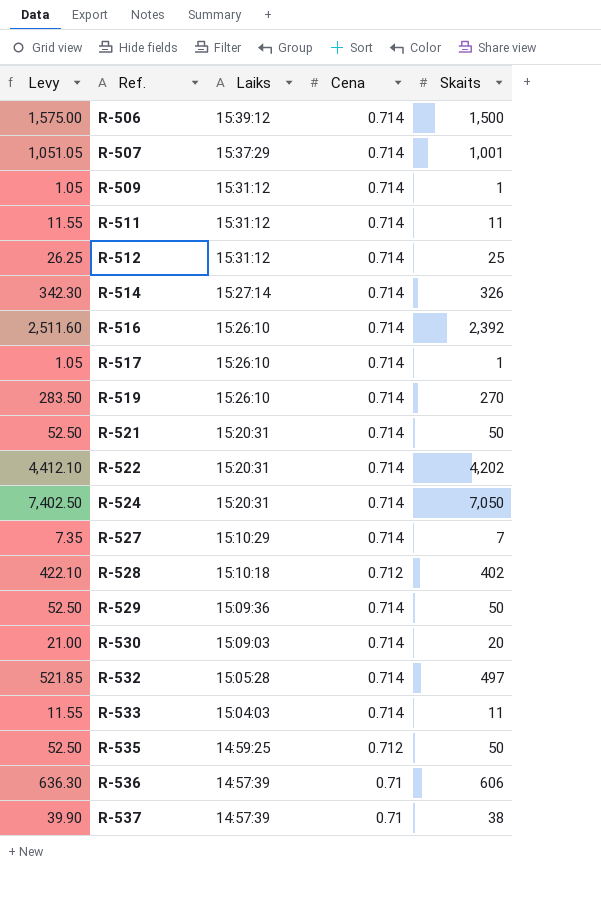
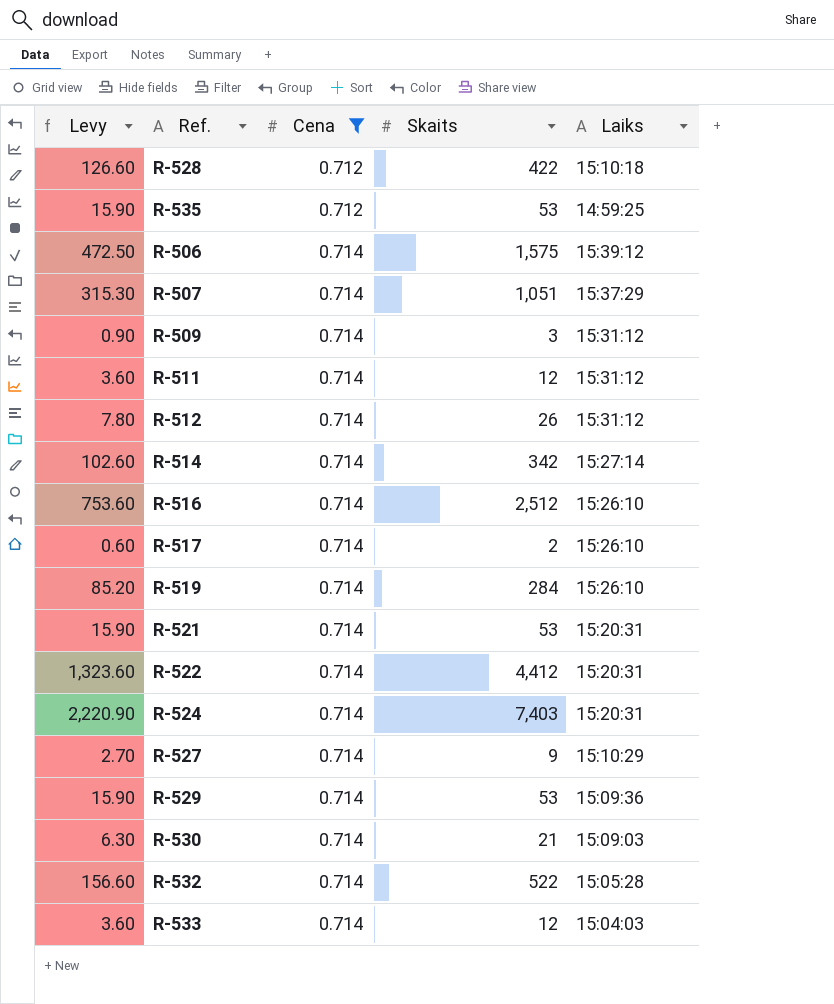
filter: none -> Cena != 0.71
row order: Ref. ascending -> Cena ascending
column Levy | formula: [Skaits] * 1.05 -> [Skaits] * 0.3
column Laiks | position: 3 -> 5
R-528 | Skaits: 402 -> 422
R-535 | Skaits: 50 -> 53
R-506 | Skaits: 1,500 -> 1,575
R-507 | Skaits: 1,001 -> 1,051
R-509 | Skaits: 1 -> 3
R-511 | Skaits: 11 -> 12
R-512 | Skaits: 25 -> 26
R-514 | Skaits: 326 -> 342
R-516 | Skaits: 2,392 -> 2,512
R-517 | Skaits: 1 -> 2
R-519 | Skaits: 270 -> 284
R-521 | Skaits: 50 -> 53
R-522 | Skaits: 4,202 -> 4,412
R-524 | Skaits: 7,050 -> 7,403
R-527 | Skaits: 7 -> 9
R-529 | Skaits: 50 -> 53
R-530 | Skaits: 20 -> 21
R-532 | Skaits: 497 -> 522
R-533 | Skaits: 11 -> 12

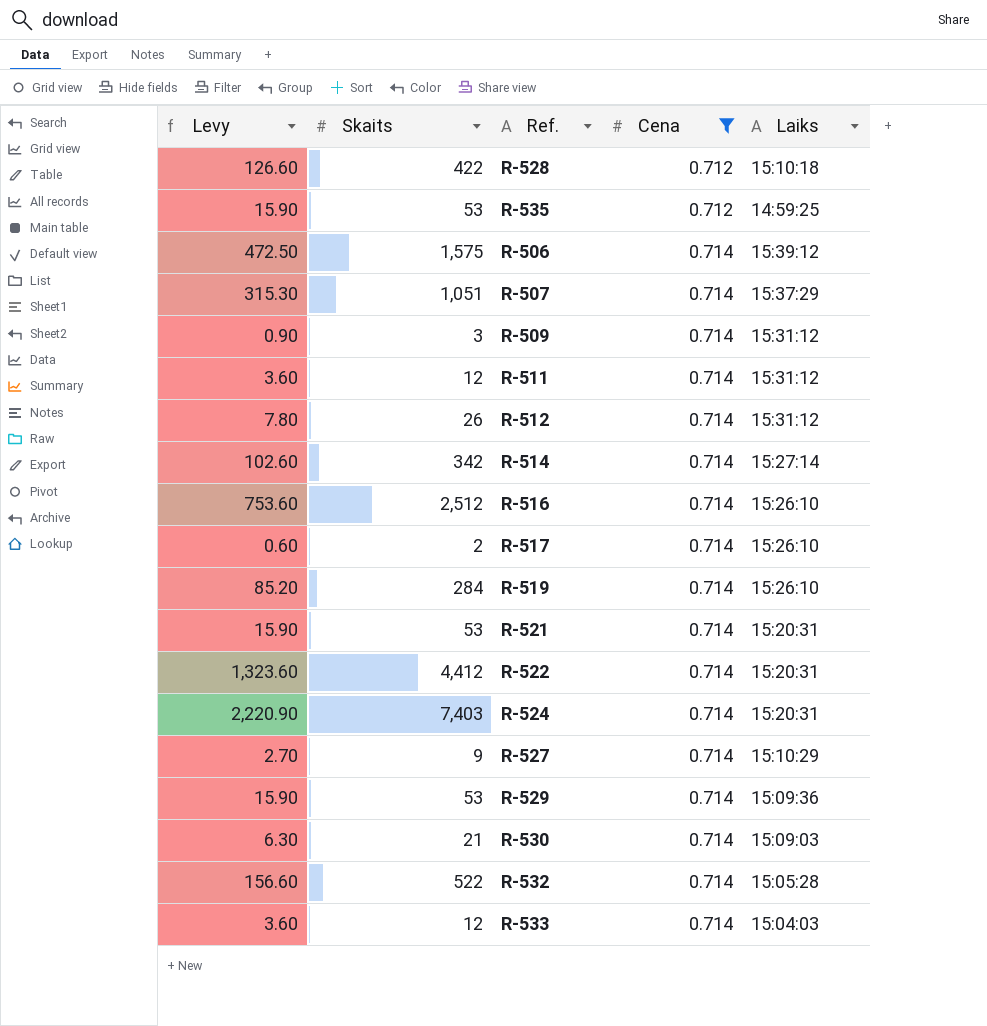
column Skaits | position: 4 -> 2

